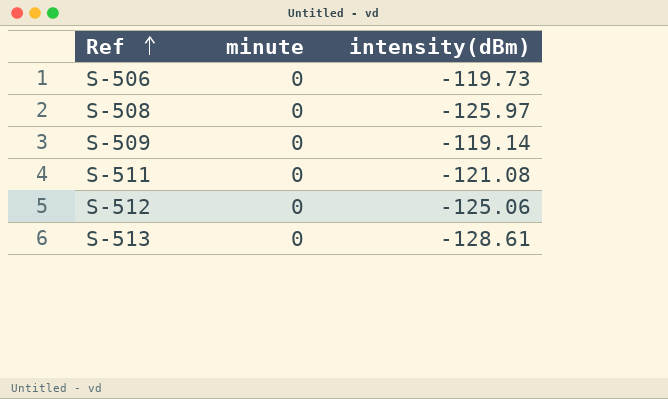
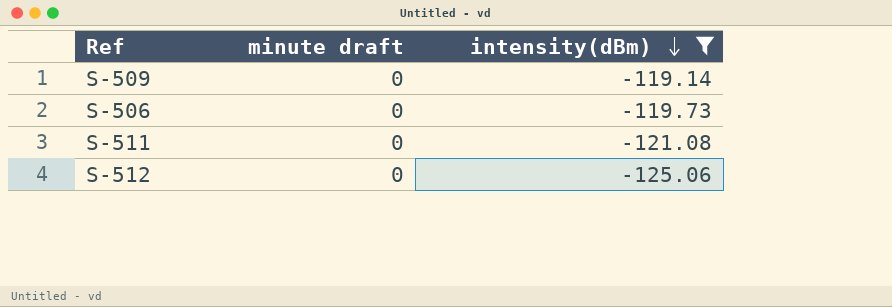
filter: none -> intensity(dBm) >= -125.06
row order: Ref ascending -> intensity(dBm) descending
column name: minute -> minute draft

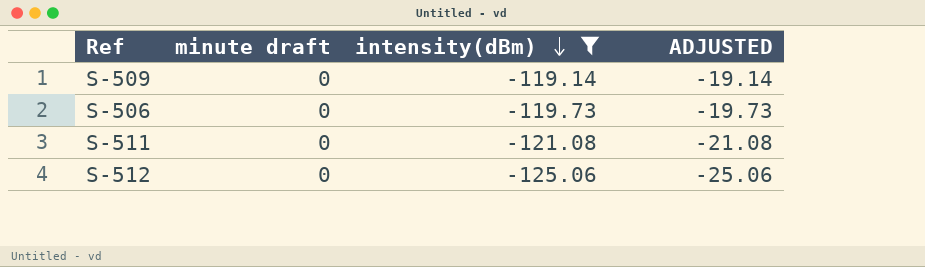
column ADJUSTED | formula: none -> [intensity(dBm)] + 100

